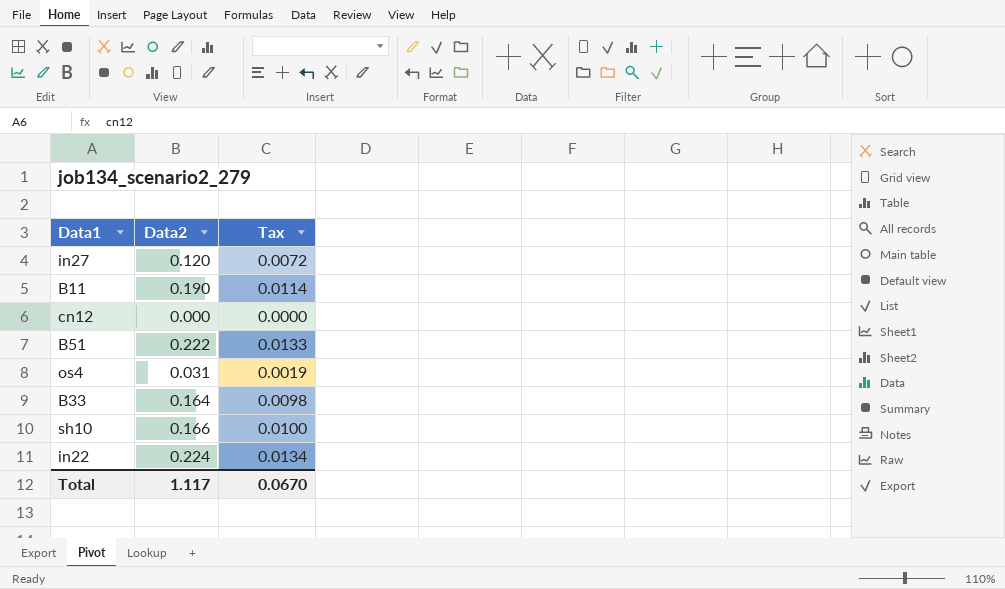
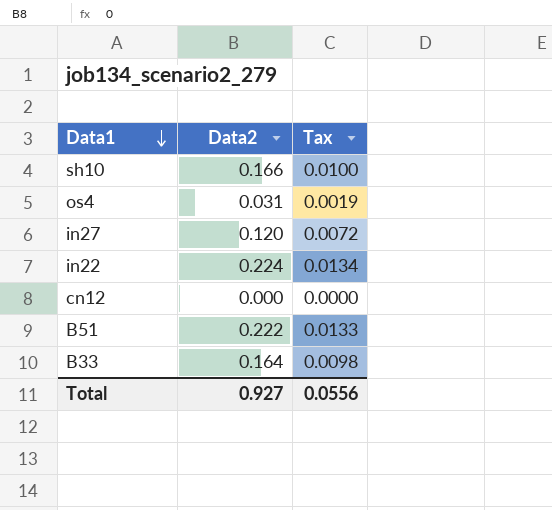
row order: none -> Data1 descending
row B11: 0.190 | 0.0114 -> none
Total | Data2: 1.117 -> 0.927
Total | Tax: 0.0670 -> 0.0556

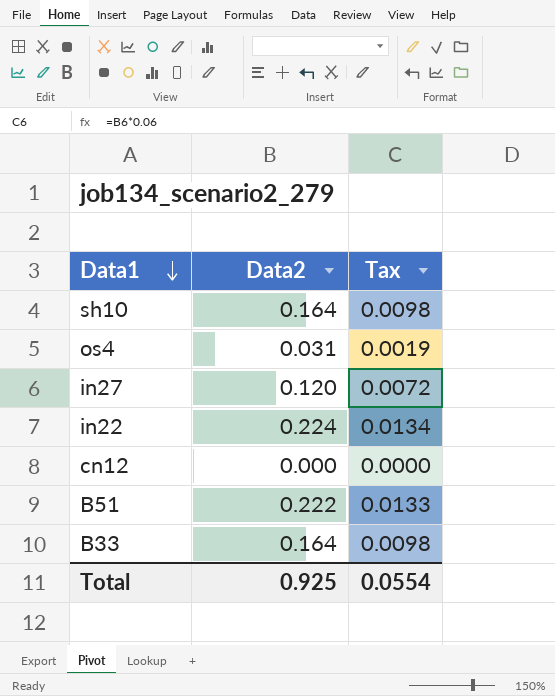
sh10 | Data2: 0.166 -> 0.164
sh10 | Tax: 0.0100 -> 0.0098
Total | Data2: 0.927 -> 0.925
Total | Tax: 0.0556 -> 0.0554

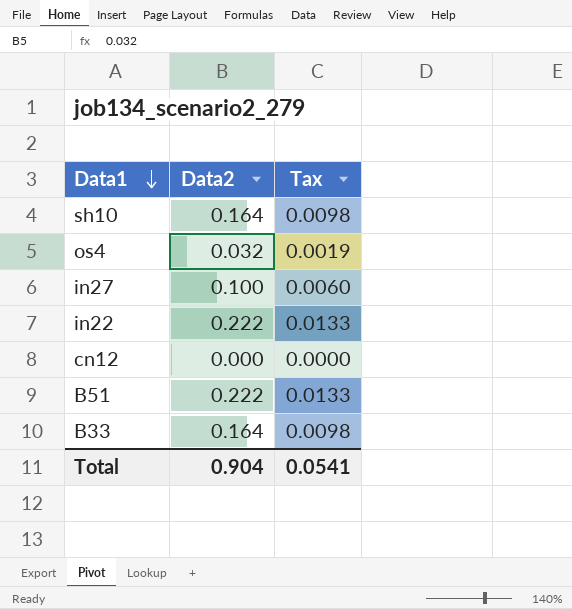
os4 | Data2: 0.031 -> 0.032
in27 | Data2: 0.120 -> 0.100
in27 | Tax: 0.0072 -> 0.0060
in22 | Data2: 0.224 -> 0.222
in22 | Tax: 0.0134 -> 0.0133
Total | Data2: 0.925 -> 0.904
Total | Tax: 0.0554 -> 0.0541

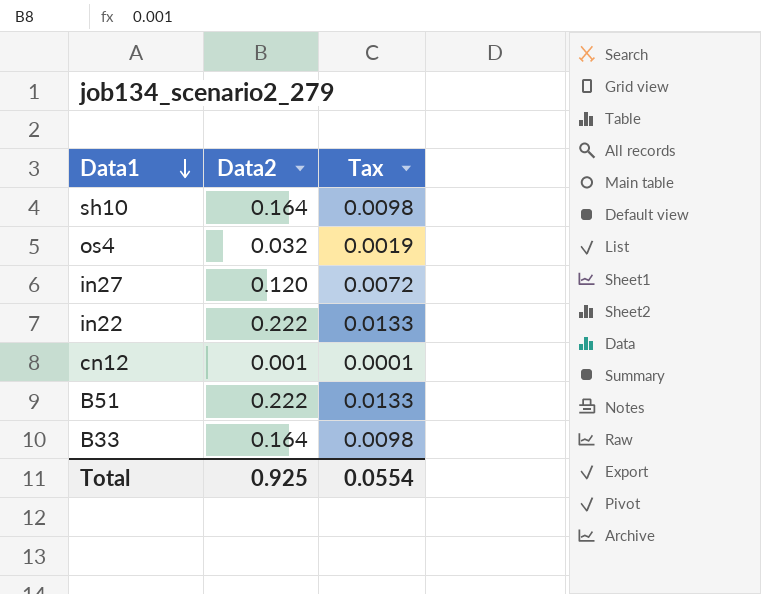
in27 | Data2: 0.100 -> 0.120
in27 | Tax: 0.0060 -> 0.0072
cn12 | Data2: 0.000 -> 0.001
cn12 | Tax: 0.0000 -> 0.0001
Total | Data2: 0.904 -> 0.925
Total | Tax: 0.0541 -> 0.0554

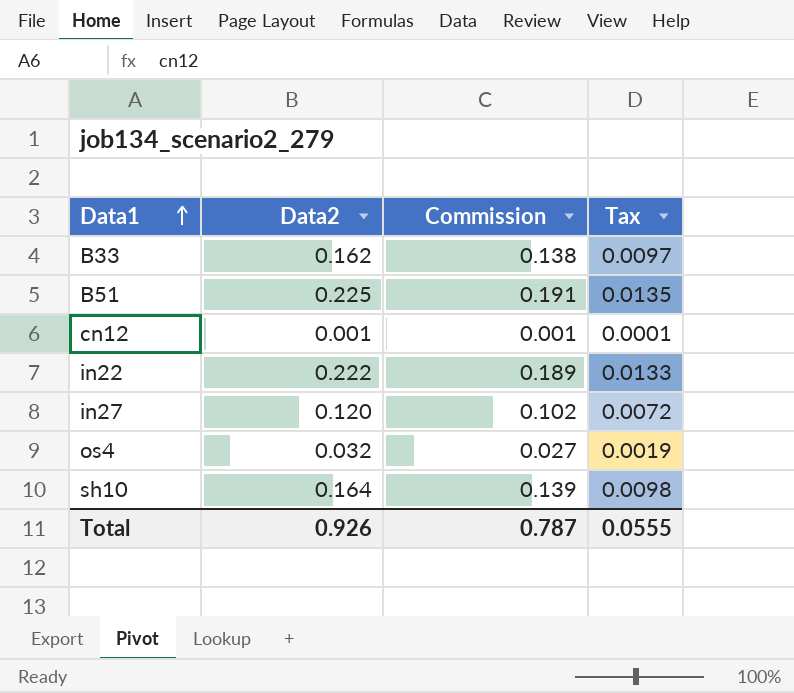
row order: Data1 descending -> Data1 ascending
column Commission | formula: none -> [Data2] * 0.85
B33 | Data2: 0.164 -> 0.162
B33 | Tax: 0.0098 -> 0.0097
B51 | Data2: 0.222 -> 0.225
B51 | Tax: 0.0133 -> 0.0135
Total | Data2: 0.925 -> 0.926
Total | Tax: 0.0554 -> 0.0555

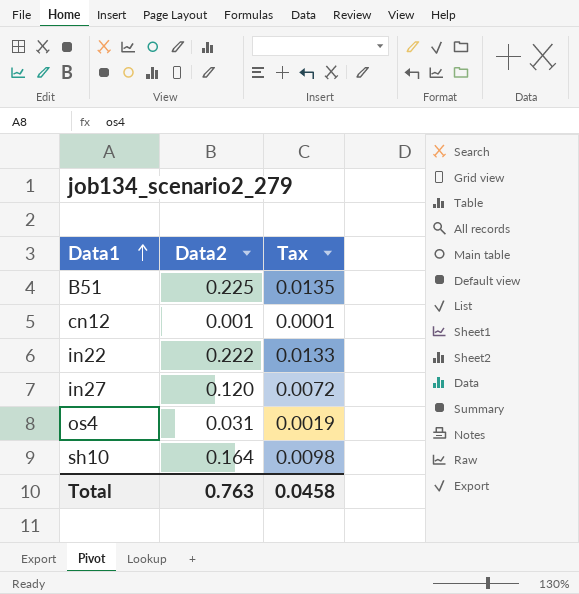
column Commission | formula: [Data2] * 0.85 -> none
row B33: 0.162 | 0.138 | 0.0097 -> none
os4 | Data2: 0.032 -> 0.031
Total | Data2: 0.926 -> 0.763
Total | Tax: 0.0555 -> 0.0458

